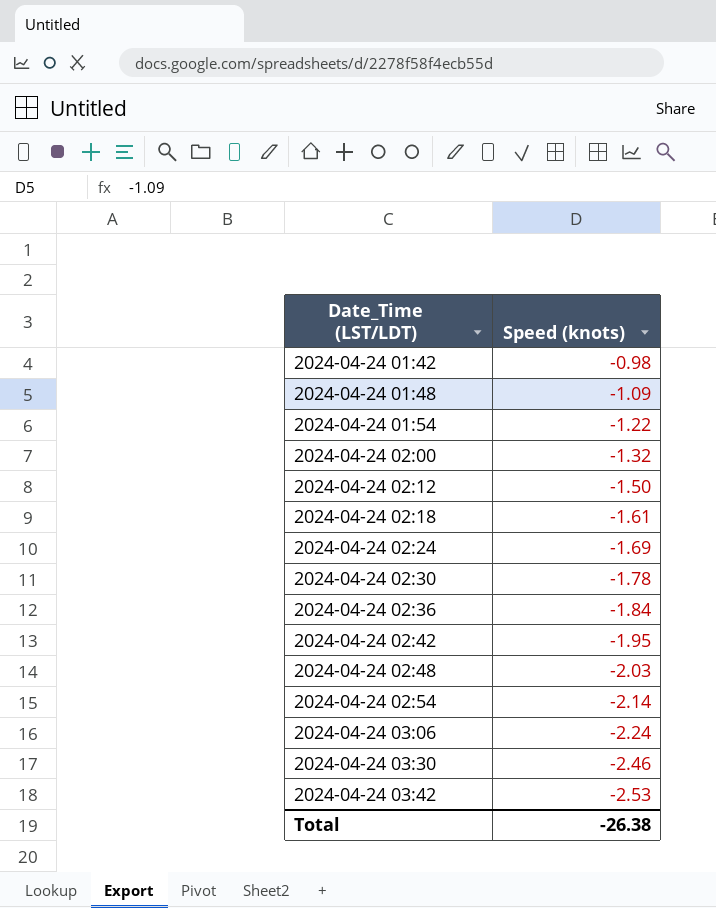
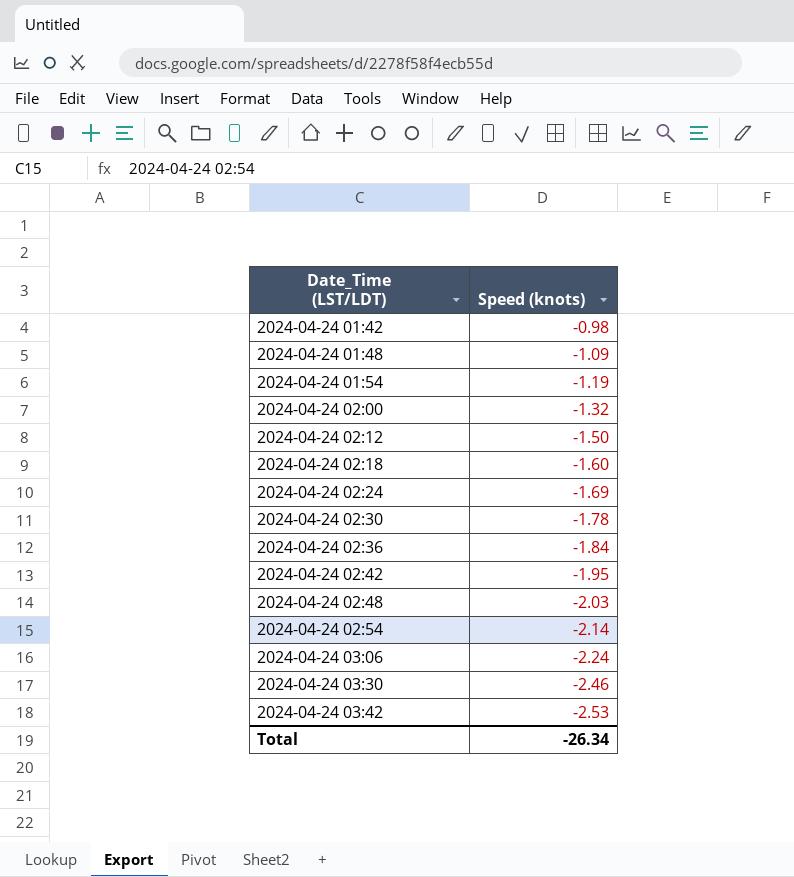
2024-04-24 01:54 | Speed (knots): -1.22 -> -1.19
2024-04-24 02:18 | Speed (knots): -1.61 -> -1.60
Total | Speed (knots): -26.38 -> -26.34

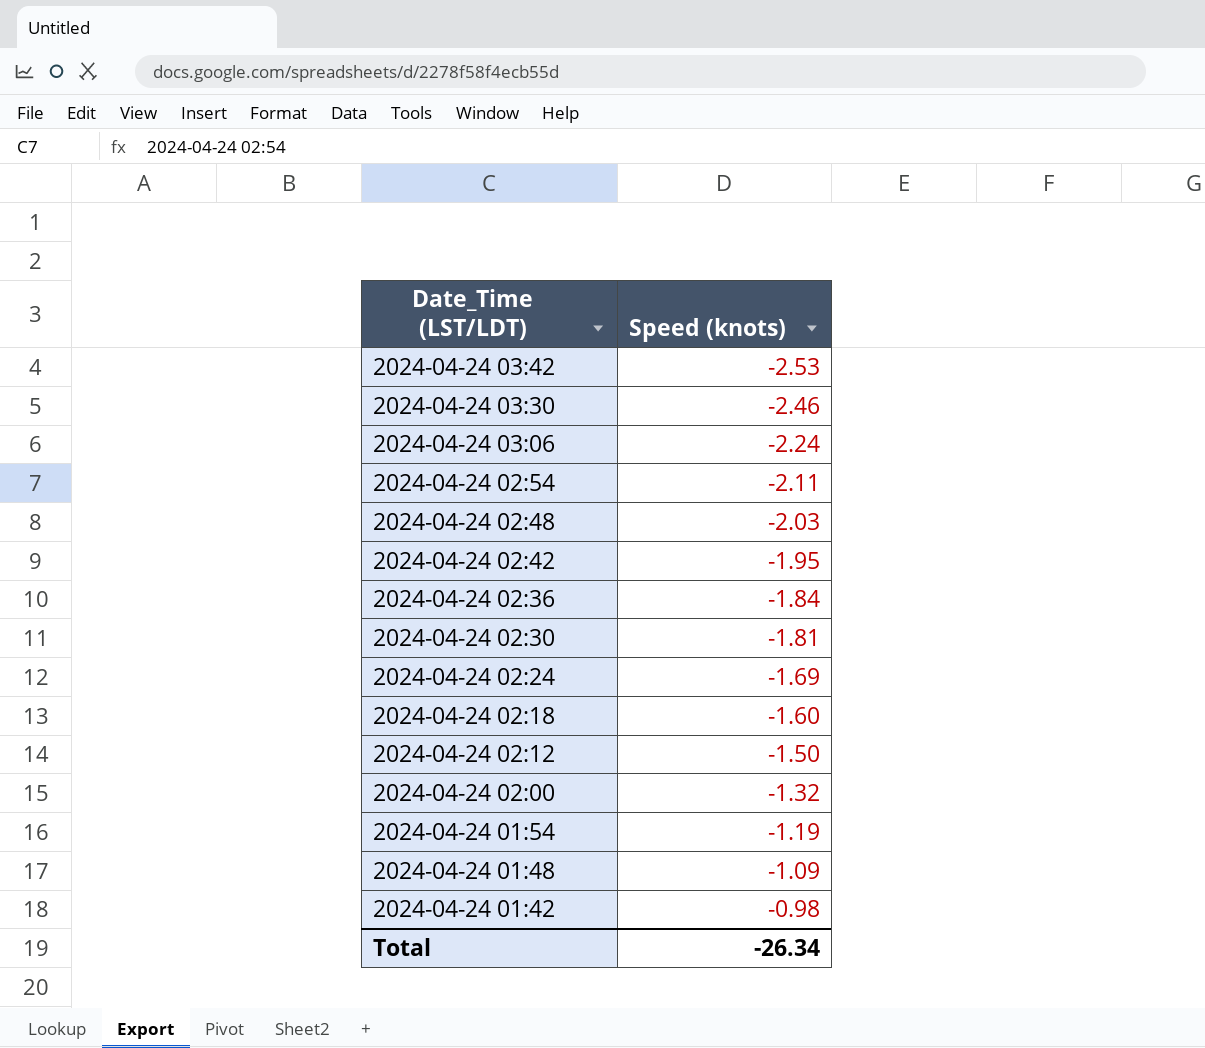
row order: Date_Time (LST/LDT) ascending -> Date_Time (LST/LDT) descending
2024-04-24 02:54 | Speed (knots): -2.14 -> -2.11
2024-04-24 02:30 | Speed (knots): -1.78 -> -1.81

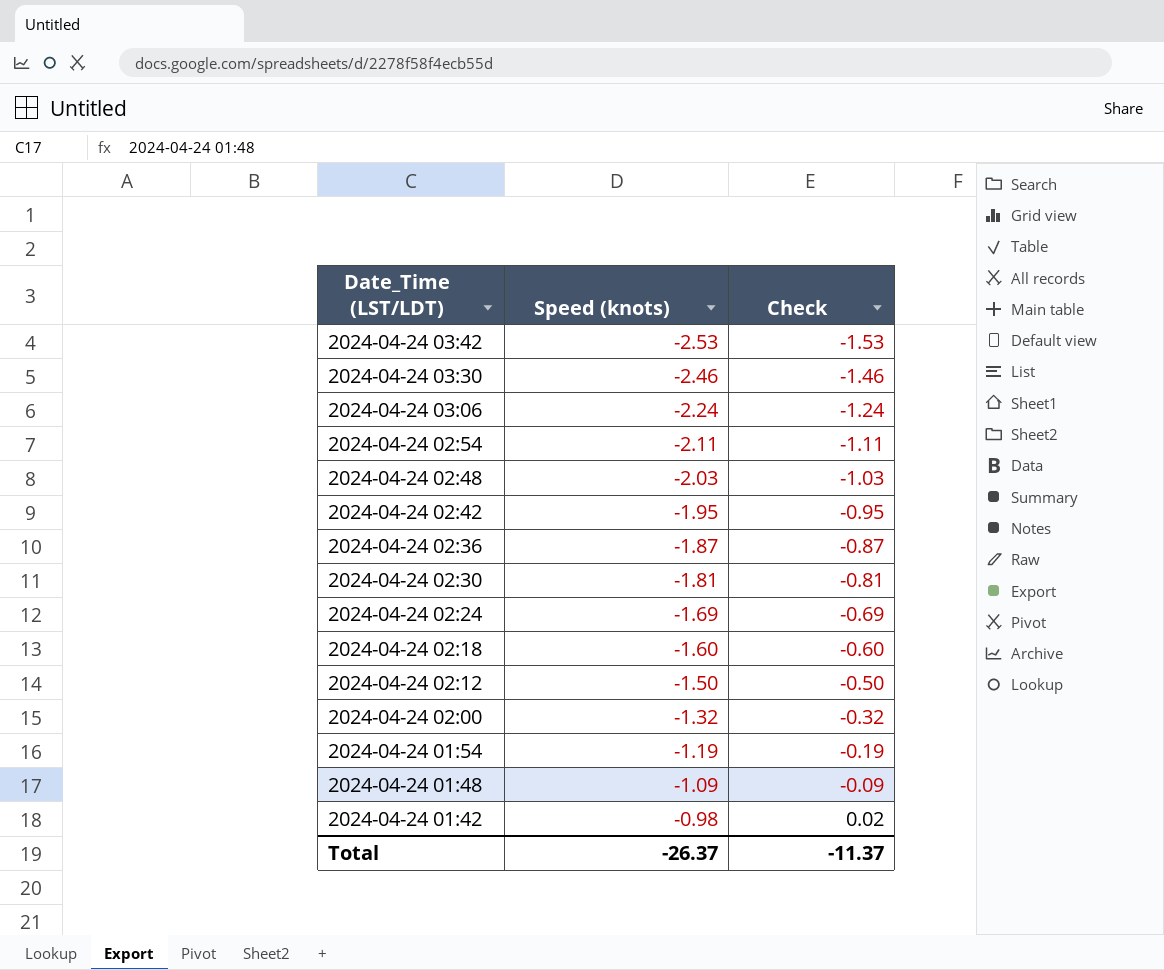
column Check | formula: none -> [Speed (knots)] + 1
2024-04-24 02:36 | Speed (knots): -1.84 -> -1.87
Total | Speed (knots): -26.34 -> -26.37

